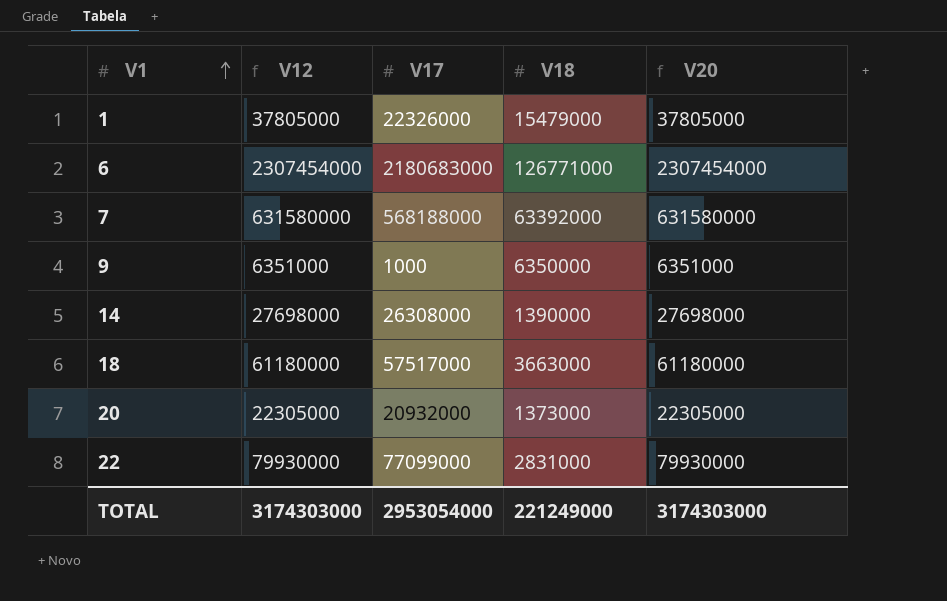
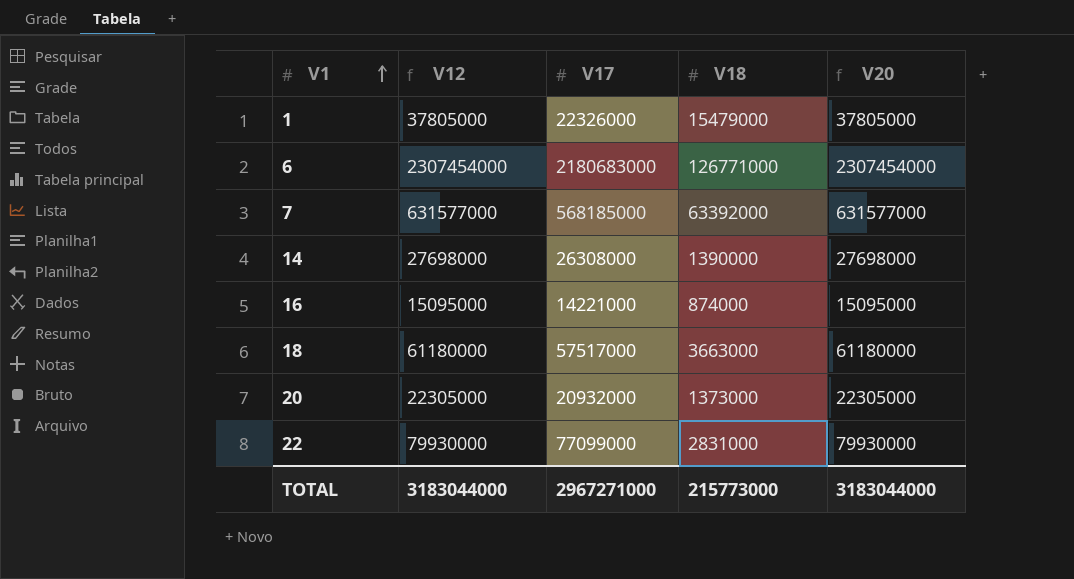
row 9: 6351000 | 1000 | 6350000 | 6351000 -> none
7 | V12: 631580000 -> 631577000
7 | V17: 568188000 -> 568185000
7 | V20: 631580000 -> 631577000
row 16: none -> 15095000 | 14221000 | 874000 | 15095000
TOTAL | V12: 3174303000 -> 3183044000
TOTAL | V17: 2953054000 -> 2967271000
TOTAL | V18: 221249000 -> 215773000
TOTAL | V20: 3174303000 -> 3183044000

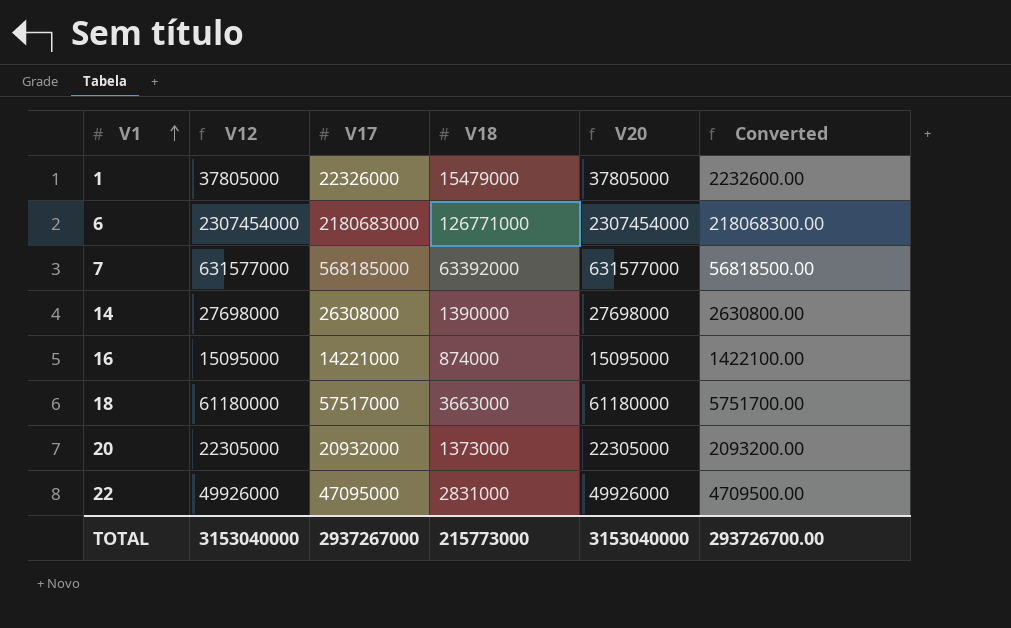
column Converted | formula: none -> [V17] * 0.1
22 | V12: 79930000 -> 49926000
22 | V17: 77099000 -> 47095000
22 | V20: 79930000 -> 49926000
TOTAL | V12: 3183044000 -> 3153040000
TOTAL | V17: 2967271000 -> 2937267000
TOTAL | V20: 3183044000 -> 3153040000

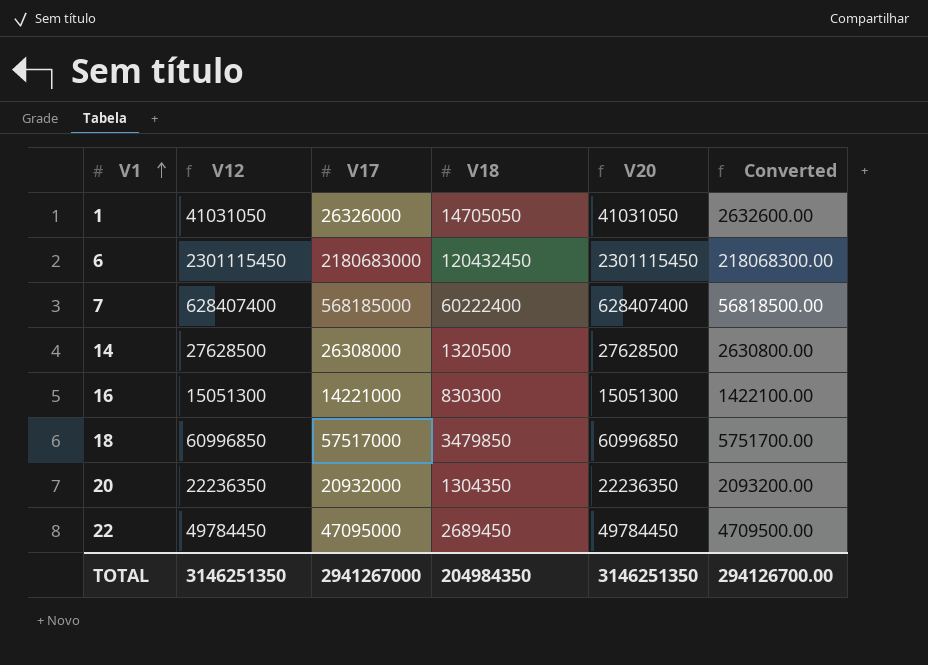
1 | V12: 37805000 -> 41031050
1 | V17: 22326000 -> 26326000
1 | V18: 15479000 -> 14705050
1 | V20: 37805000 -> 41031050
1 | Converted: 2232600.00 -> 2632600.00
6 | V12: 2307454000 -> 2301115450
6 | V18: 126771000 -> 120432450
6 | V20: 2307454000 -> 2301115450
7 | V12: 631577000 -> 628407400
7 | V18: 63392000 -> 60222400
7 | V20: 631577000 -> 628407400
14 | V12: 27698000 -> 27628500
14 | V18: 1390000 -> 1320500
14 | V20: 27698000 -> 27628500
16 | V12: 15095000 -> 15051300
16 | V18: 874000 -> 830300
16 | V20: 15095000 -> 15051300
18 | V12: 61180000 -> 60996850
18 | V18: 3663000 -> 3479850
18 | V20: 61180000 -> 60996850
20 | V12: 22305000 -> 22236350
20 | V18: 1373000 -> 1304350
20 | V20: 22305000 -> 22236350
22 | V12: 49926000 -> 49784450
22 | V18: 2831000 -> 2689450
22 | V20: 49926000 -> 49784450
TOTAL | V12: 3153040000 -> 3146251350
TOTAL | V17: 2937267000 -> 2941267000
TOTAL | V18: 215773000 -> 204984350
TOTAL | V20: 3153040000 -> 3146251350
TOTAL | Converted: 293726700.00 -> 294126700.00

